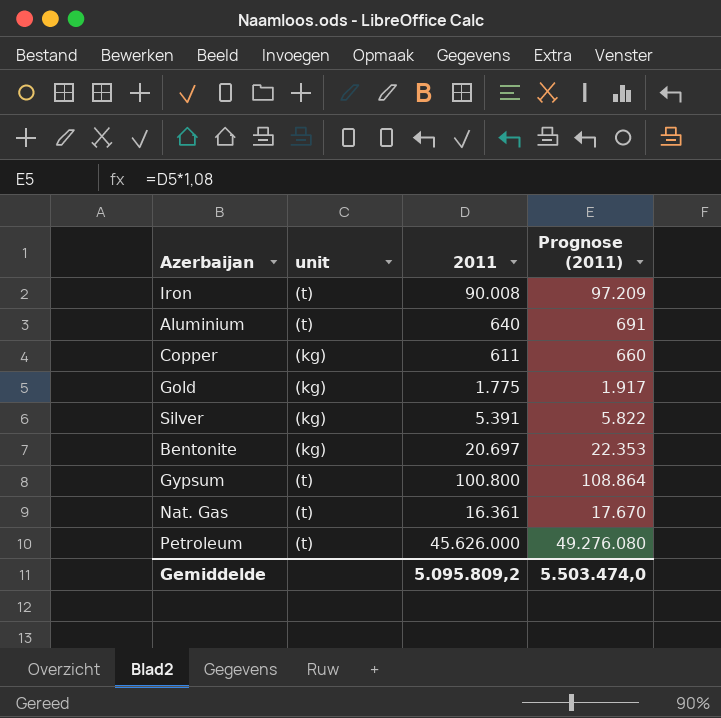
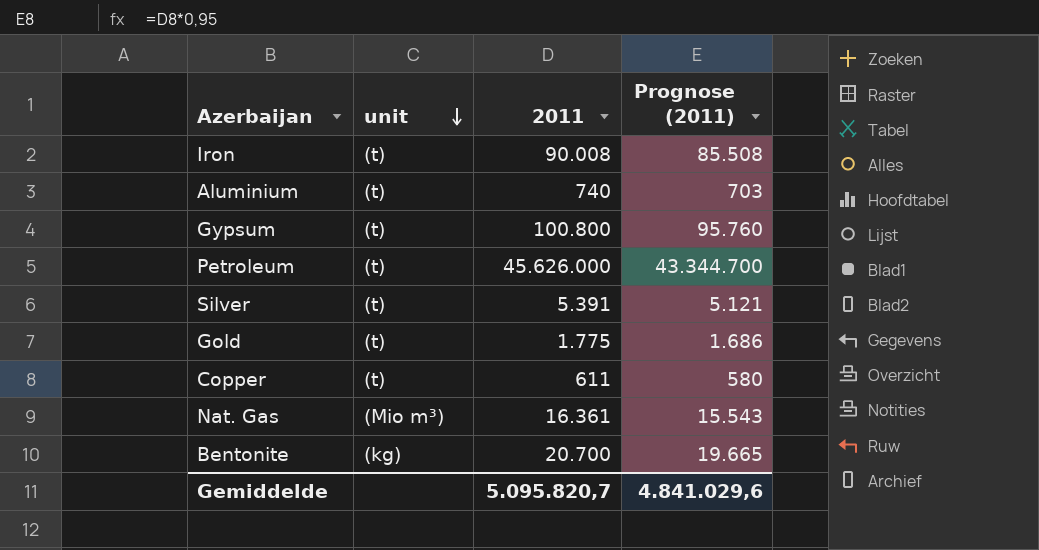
row order: none -> unit descending
column Prognose (2011) | formula: [2011] * 1,08 -> [2011] * 0,95
Aluminium | 2011: 640 -> 740
Silver | unit: (kg) -> (t)
Gold | unit: (kg) -> (t)
Copper | unit: (kg) -> (t)
Nat. Gas | unit: (t) -> (Mio m³)
Bentonite | 2011: 20.697 -> 20.700
Gemiddelde | 2011: 5.095.809,2 -> 5.095.820,7
Gemiddelde | Prognose (2011): 5.503.474,0 -> 4.841.029,6

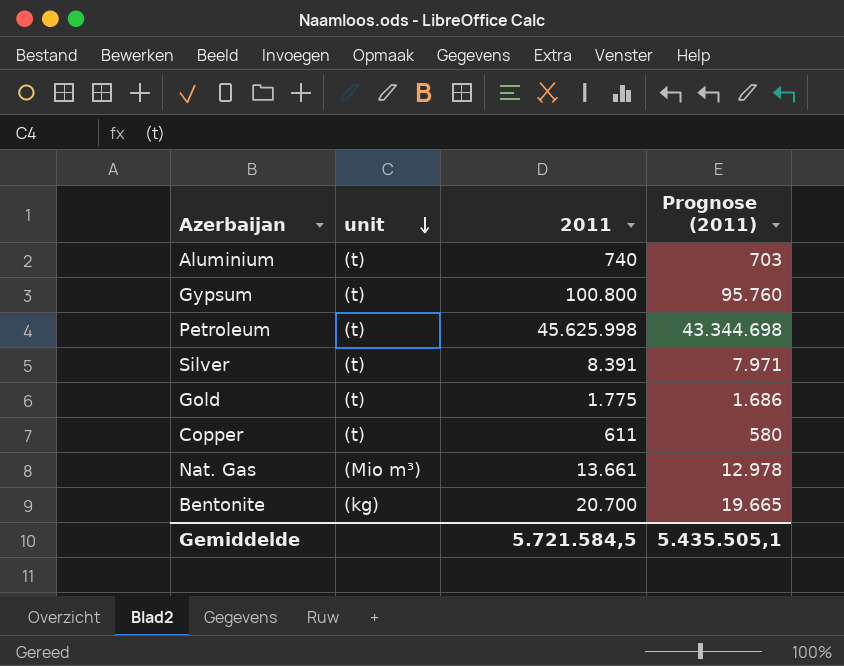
row Iron: (t) | 90.008 | 85.508 -> none
Petroleum | 2011: 45.626.000 -> 45.625.998
Petroleum | Prognose (2011): 43.344.700 -> 43.344.698
Silver | 2011: 5.391 -> 8.391
Silver | Prognose (2011): 5.121 -> 7.971
Nat. Gas | 2011: 16.361 -> 13.661
Nat. Gas | Prognose (2011): 15.543 -> 12.978
Gemiddelde | 2011: 5.095.820,7 -> 5.721.584,5
Gemiddelde | Prognose (2011): 4.841.029,6 -> 5.435.505,1

